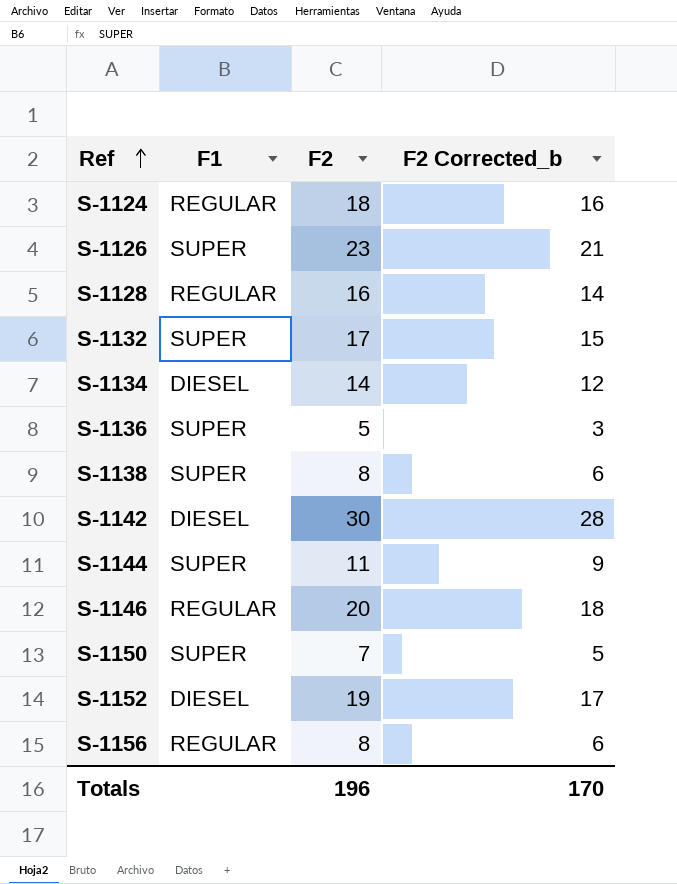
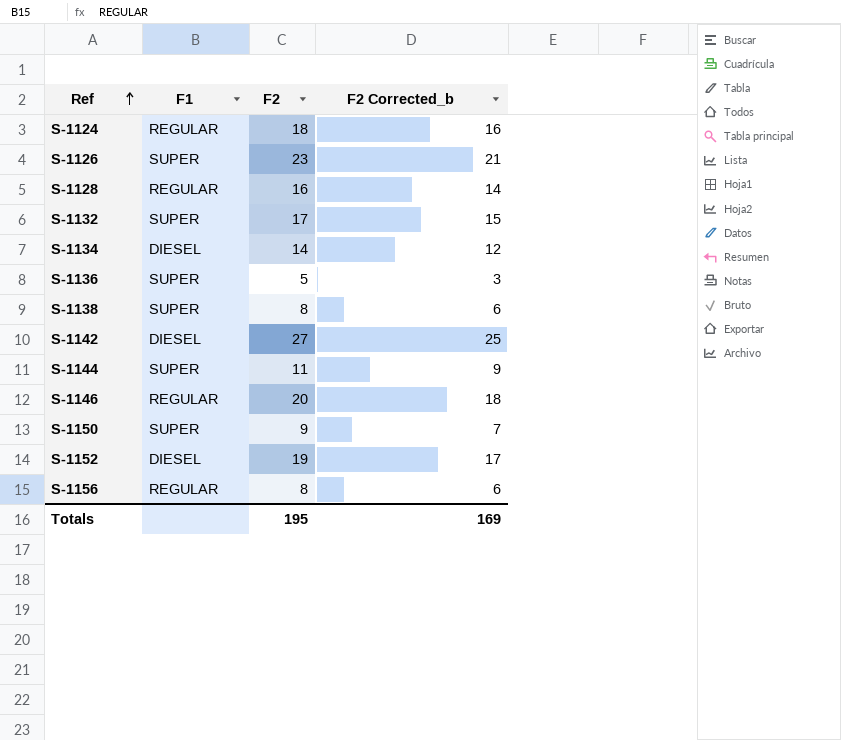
S-1142 | F2: 30 -> 27
S-1142 | F2 Corrected_b: 28 -> 25
S-1150 | F2: 7 -> 9
S-1150 | F2 Corrected_b: 5 -> 7
Totals | F2: 196 -> 195
Totals | F2 Corrected_b: 170 -> 169

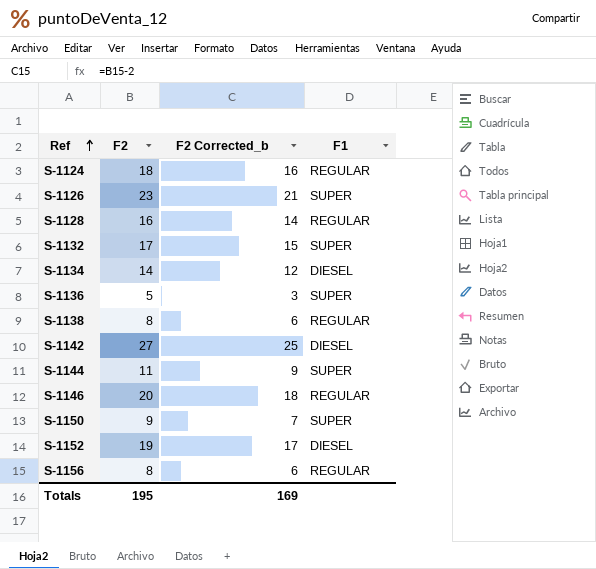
column F1 | position: 2 -> 4
S-1138 | F1: SUPER -> REGULAR

